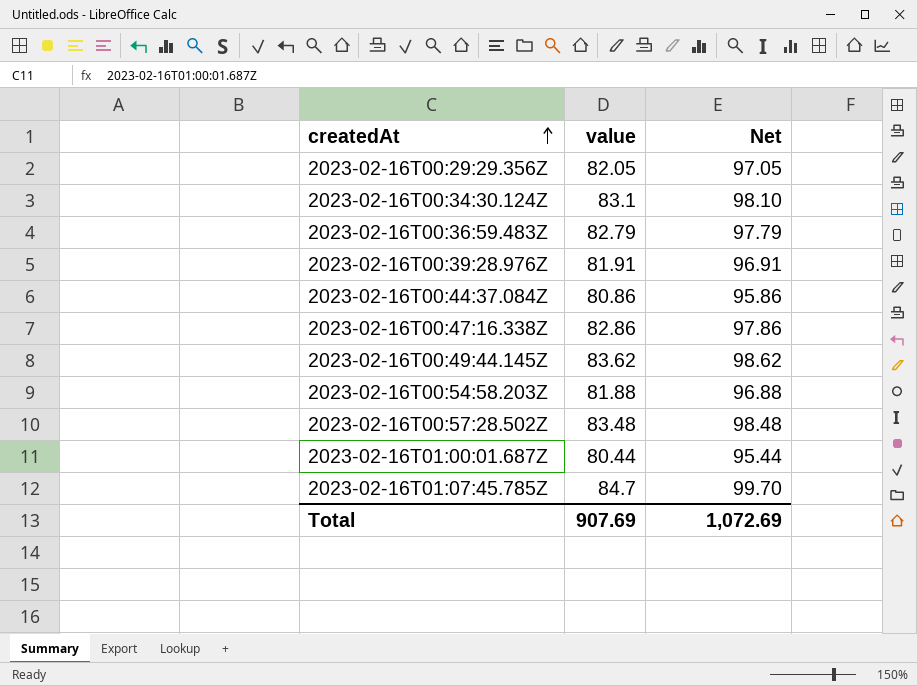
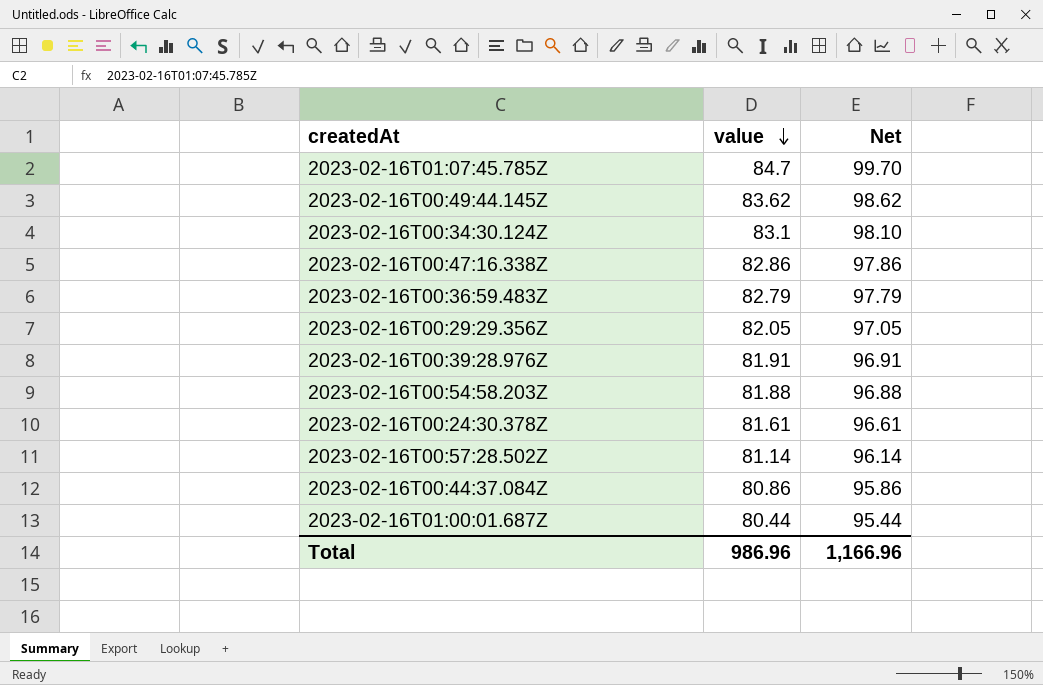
row order: createdAt ascending -> value descending
row 2023-02-16T00:24:30.378Z: none -> 81.61 | 96.61
2023-02-16T00:57:28.502Z | value: 83.48 -> 81.14
2023-02-16T00:57:28.502Z | Net: 98.48 -> 96.14
Total | value: 907.69 -> 986.96
Total | Net: 1,072.69 -> 1,166.96

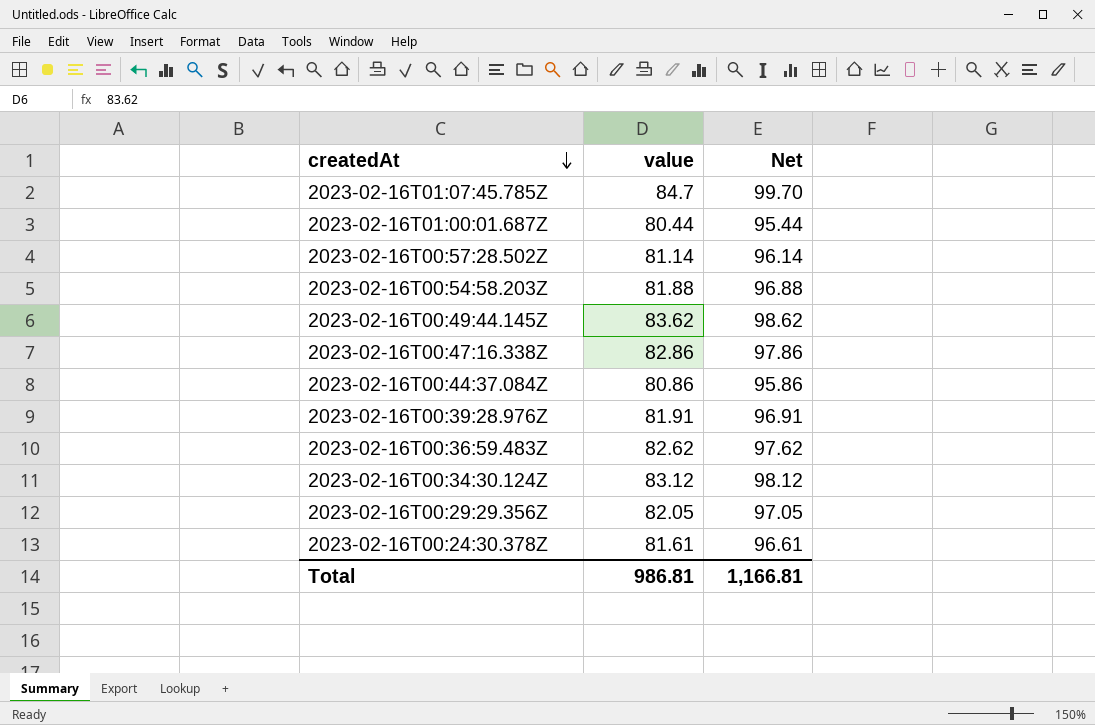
row order: value descending -> createdAt descending
2023-02-16T00:36:59.483Z | value: 82.79 -> 82.62
2023-02-16T00:36:59.483Z | Net: 97.79 -> 97.62
2023-02-16T00:34:30.124Z | value: 83.1 -> 83.12
2023-02-16T00:34:30.124Z | Net: 98.10 -> 98.12
Total | value: 986.96 -> 986.81
Total | Net: 1,166.96 -> 1,166.81

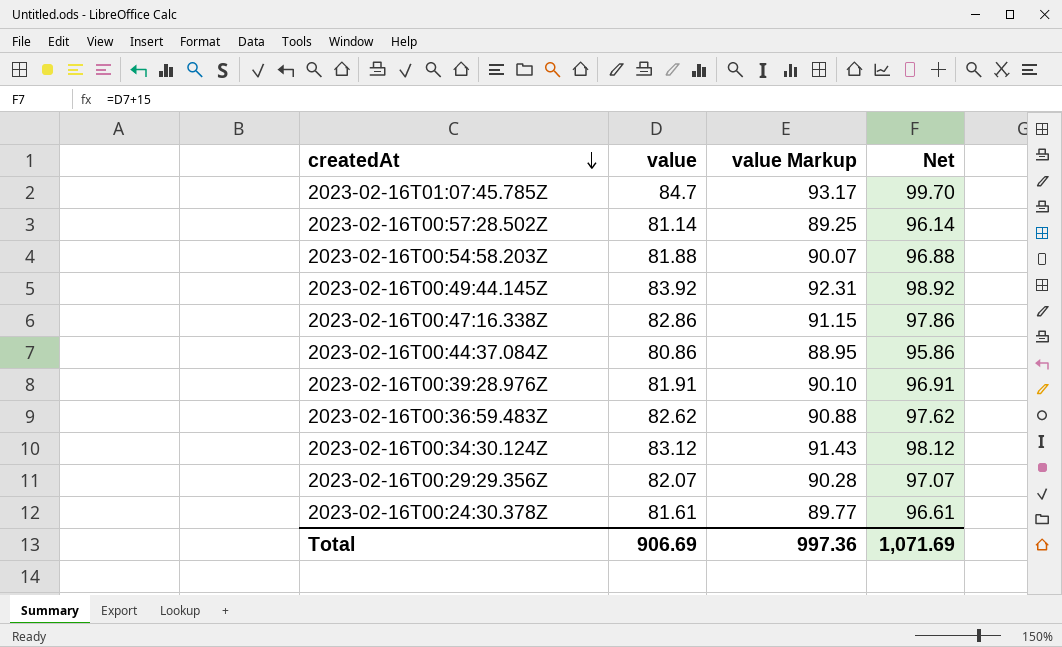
column value Markup | formula: none -> [value] * 1.1
row 2023-02-16T01:00:01.687Z: 80.44 | 95.44 -> none
2023-02-16T00:49:44.145Z | value: 83.62 -> 83.92
2023-02-16T00:49:44.145Z | Net: 98.62 -> 98.92
2023-02-16T00:29:29.356Z | value: 82.05 -> 82.07
2023-02-16T00:29:29.356Z | Net: 97.05 -> 97.07
Total | value: 986.81 -> 906.69
Total | Net: 1,166.81 -> 1,071.69

